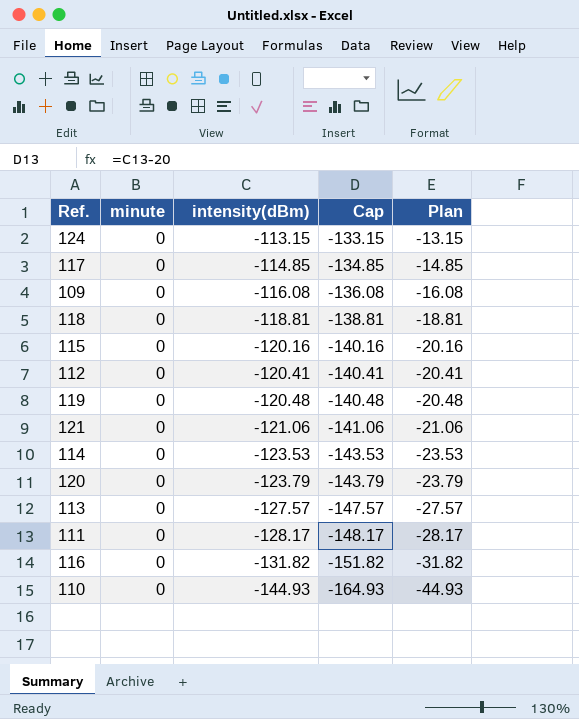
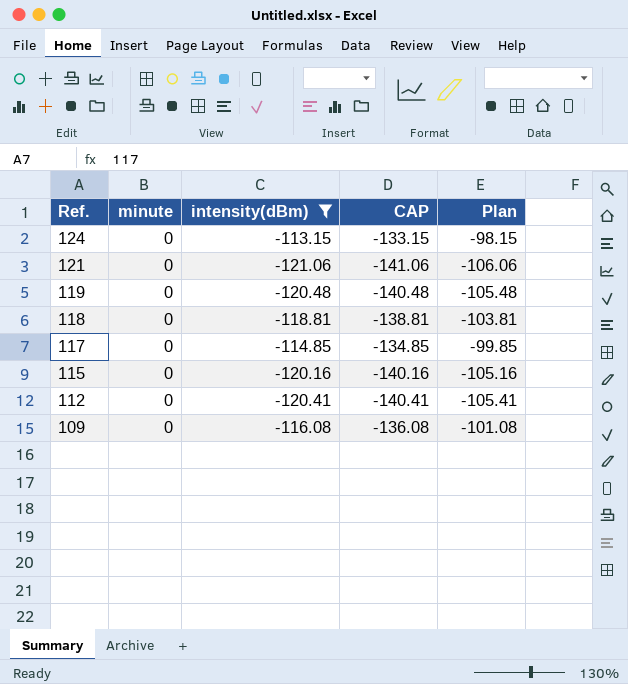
filter: none -> intensity(dBm) >= -121.06
row order: intensity(dBm) descending -> Ref. descending
column name: Cap -> CAP
column Plan | formula: [intensity(dBm)] + 100 -> [intensity(dBm)] + 15

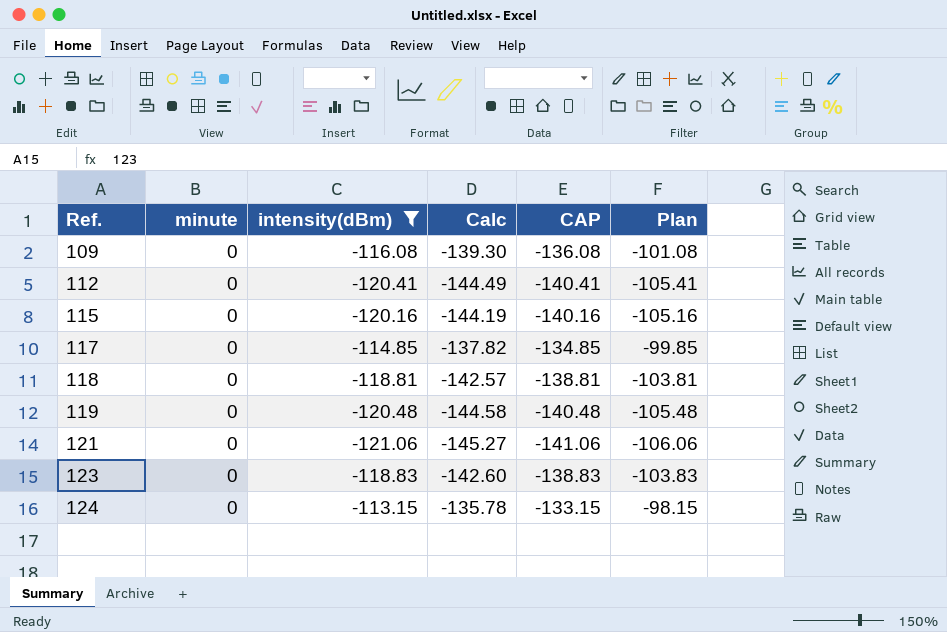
row order: Ref. descending -> Ref. ascending
column Calc | formula: none -> [intensity(dBm)] * 1.2
row 123: none -> 0 | -118.83 | -142.60 | -138.83 | -103.83

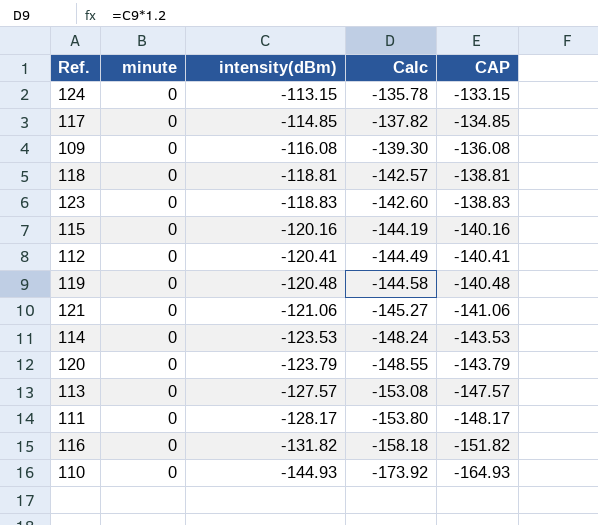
filter: intensity(dBm) >= -121.06 -> none
row order: Ref. ascending -> intensity(dBm) descending
column Plan | formula: [intensity(dBm)] + 15 -> none

